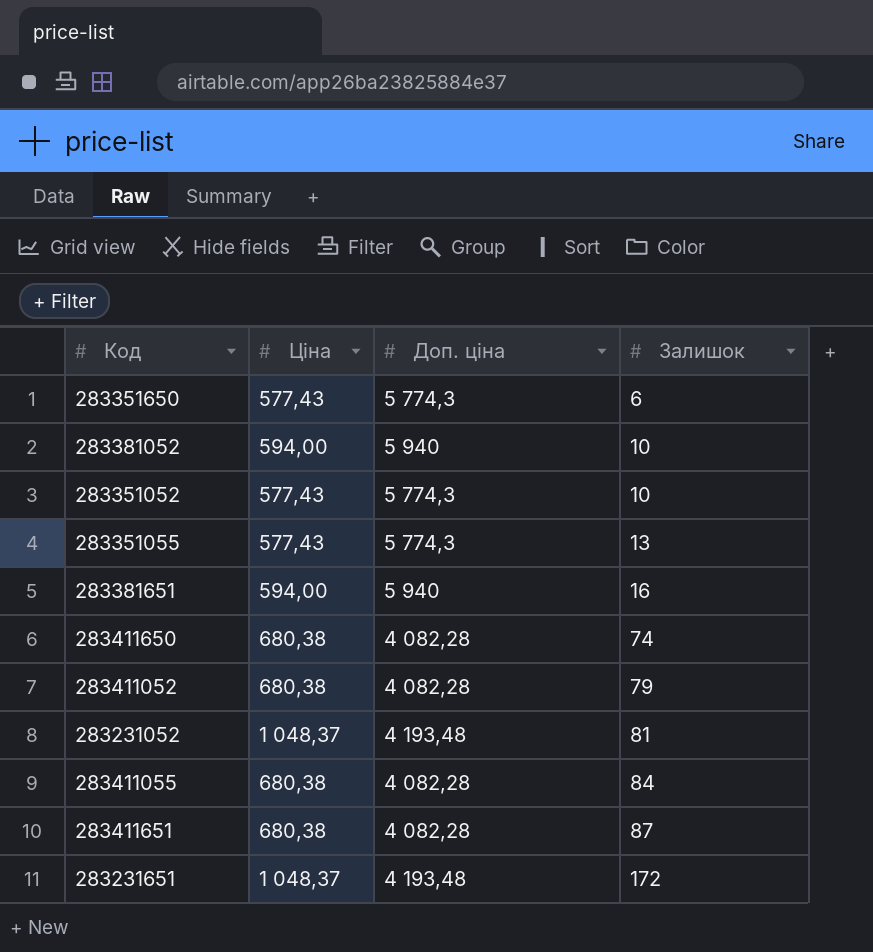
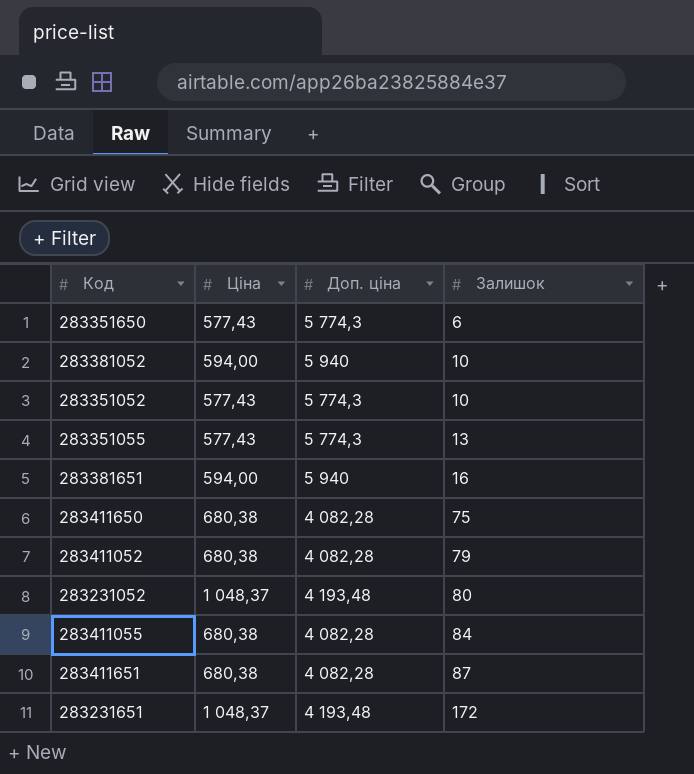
283411650 | Залишок: 74 -> 75
283231052 | Залишок: 81 -> 80

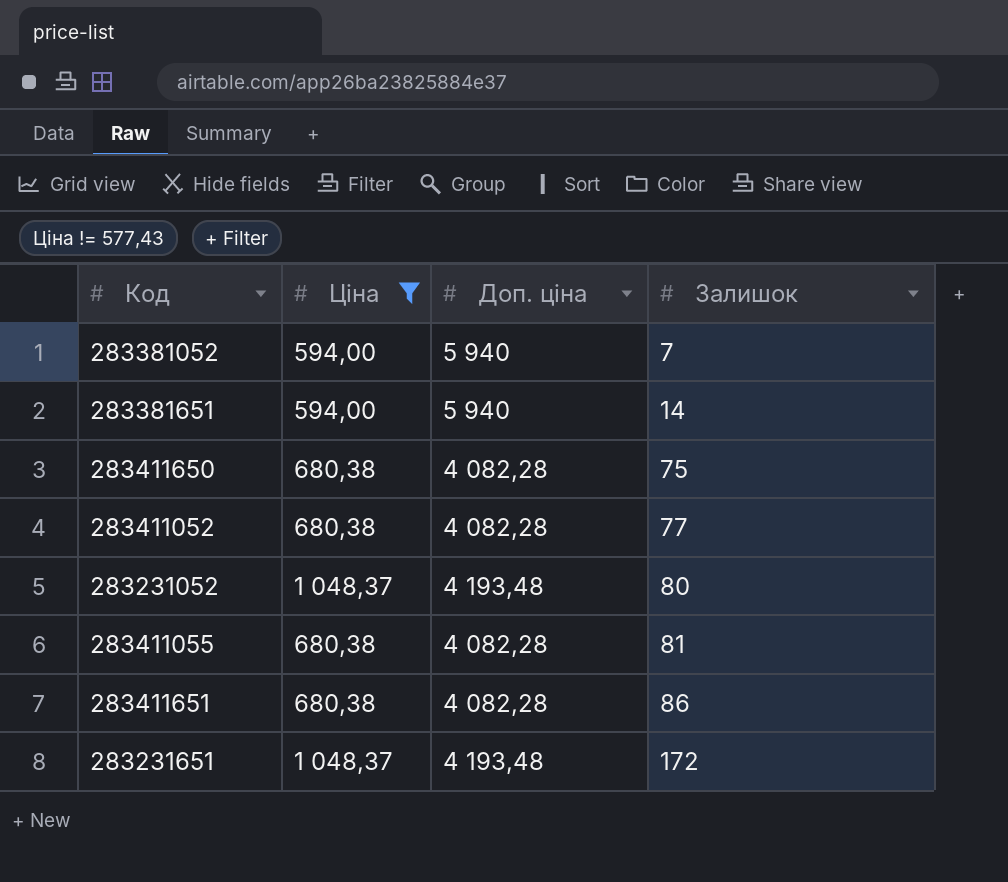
filter: none -> Ціна != 577,43
283381052 | Залишок: 10 -> 7
283381651 | Залишок: 16 -> 14
283411052 | Залишок: 79 -> 77
283411055 | Залишок: 84 -> 81
283411651 | Залишок: 87 -> 86

